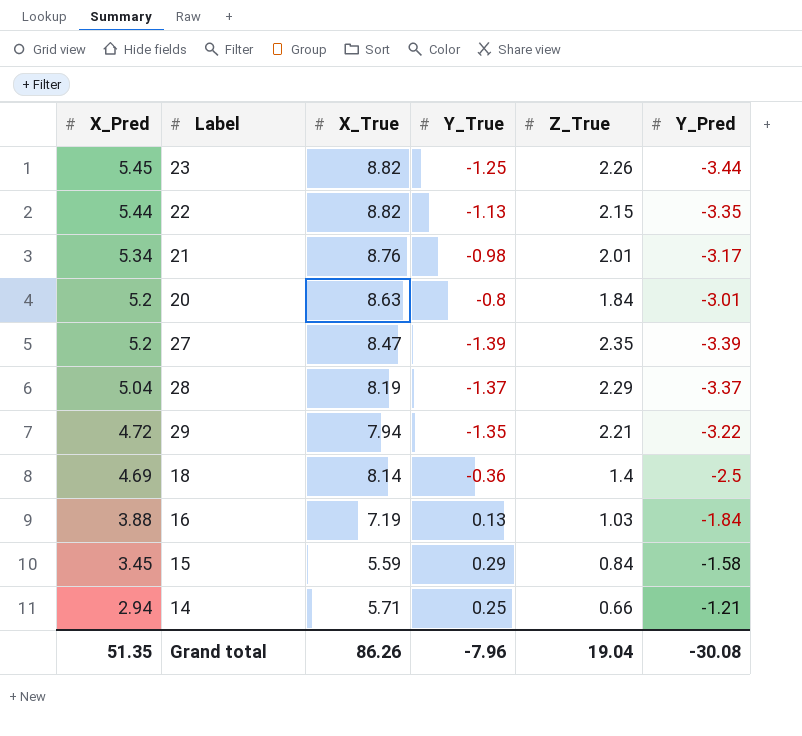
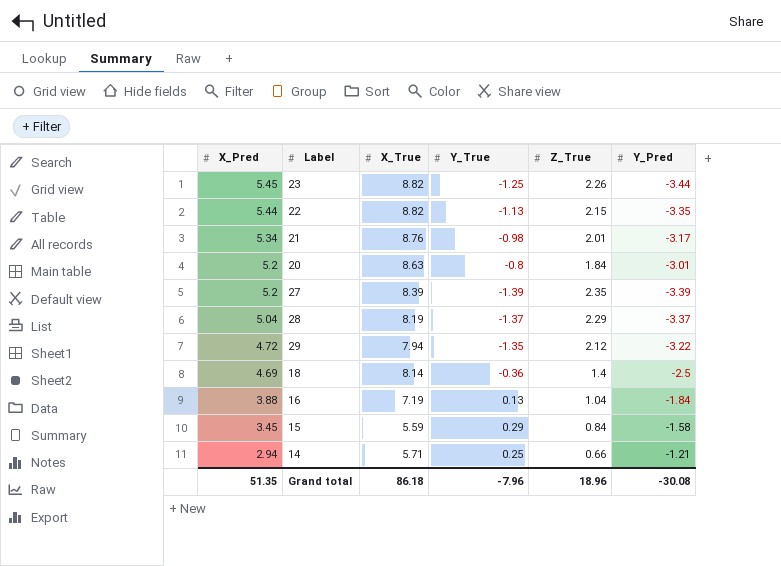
27 | X_True: 8.47 -> 8.39
29 | Z_True: 2.21 -> 2.12
16 | Z_True: 1.03 -> 1.04
Grand total | X_True: 86.26 -> 86.18
Grand total | Z_True: 19.04 -> 18.96

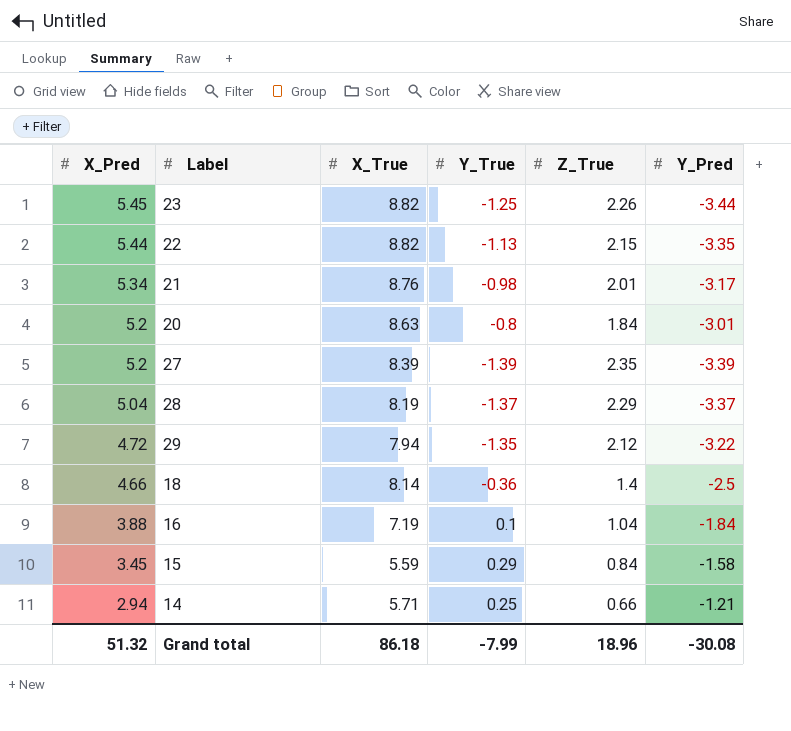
18 | X_Pred: 4.69 -> 4.66
16 | Y_True: 0.13 -> 0.1
Grand total | X_Pred: 51.35 -> 51.32
Grand total | Y_True: -7.96 -> -7.99

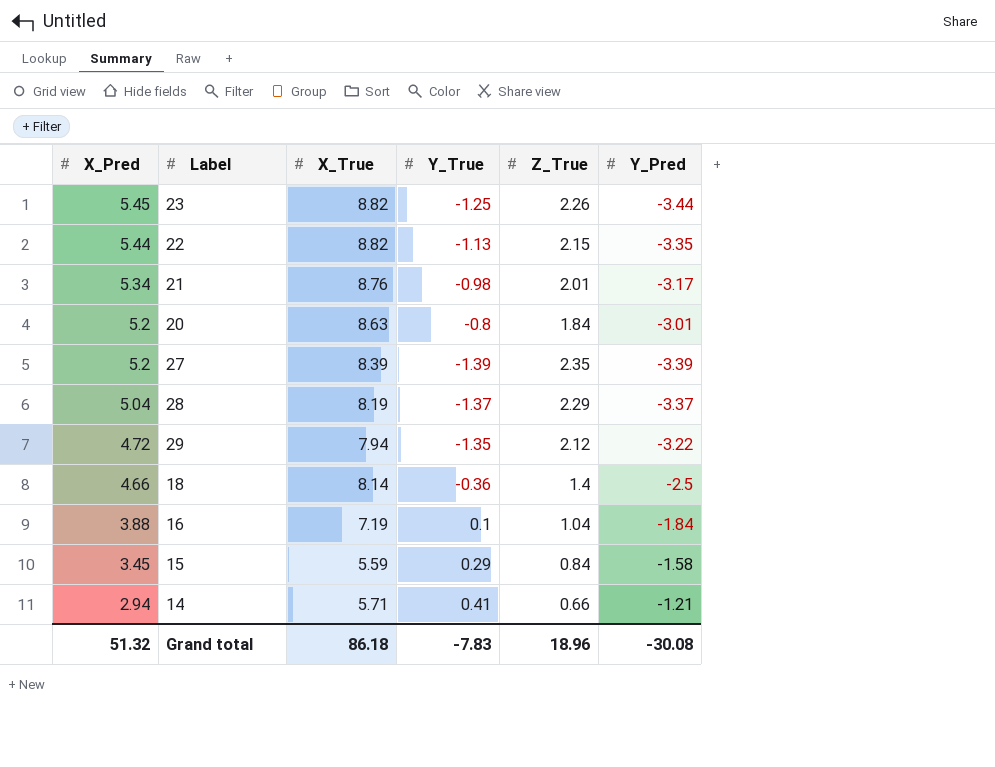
14 | Y_True: 0.25 -> 0.41
Grand total | Y_True: -7.99 -> -7.83

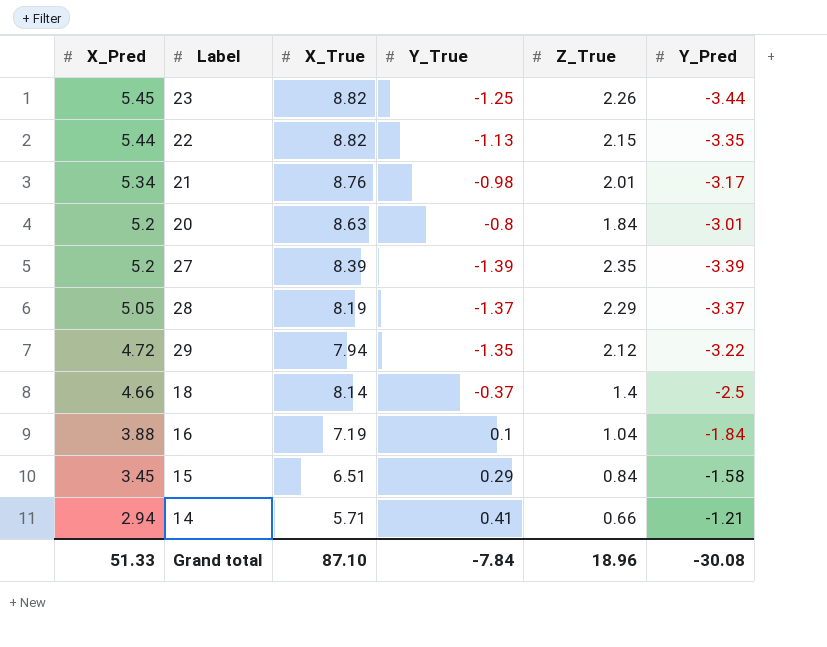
28 | X_Pred: 5.04 -> 5.05
18 | Y_True: -0.36 -> -0.37
15 | X_True: 5.59 -> 6.51
Grand total | X_Pred: 51.32 -> 51.33
Grand total | X_True: 86.18 -> 87.10
Grand total | Y_True: -7.83 -> -7.84

